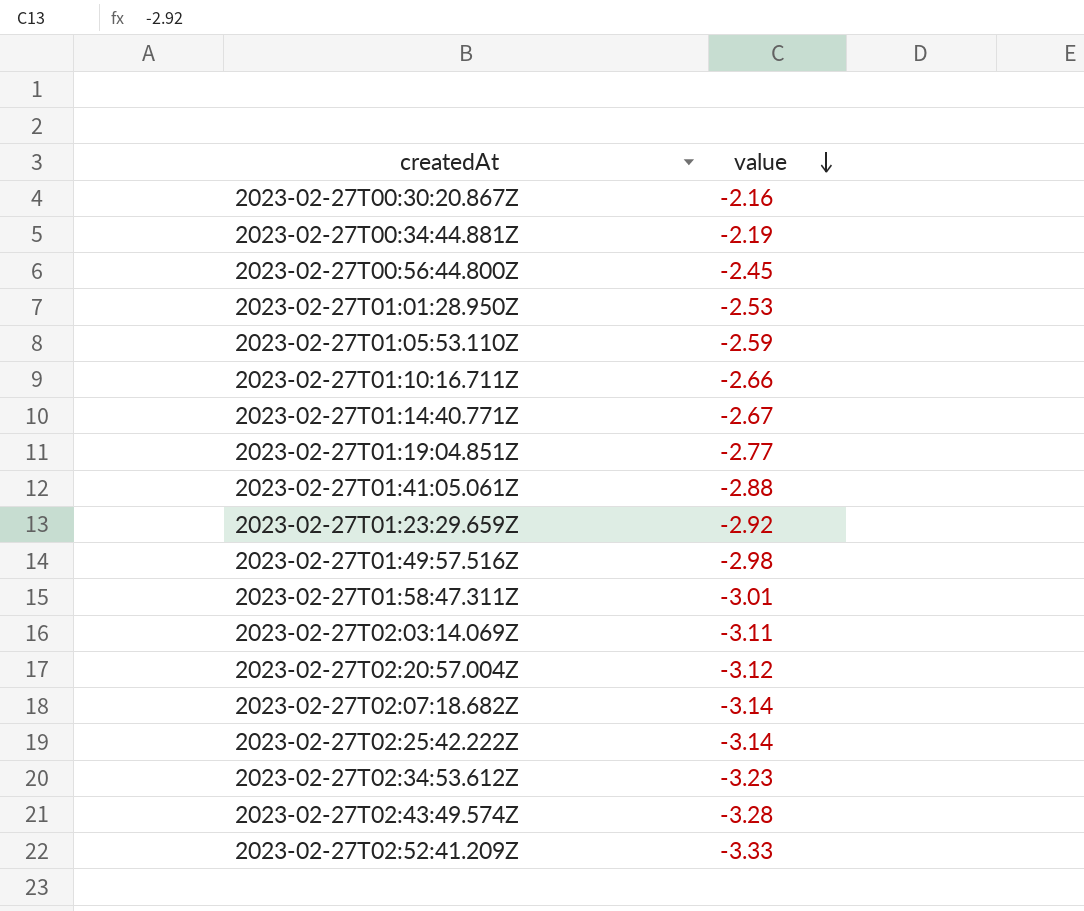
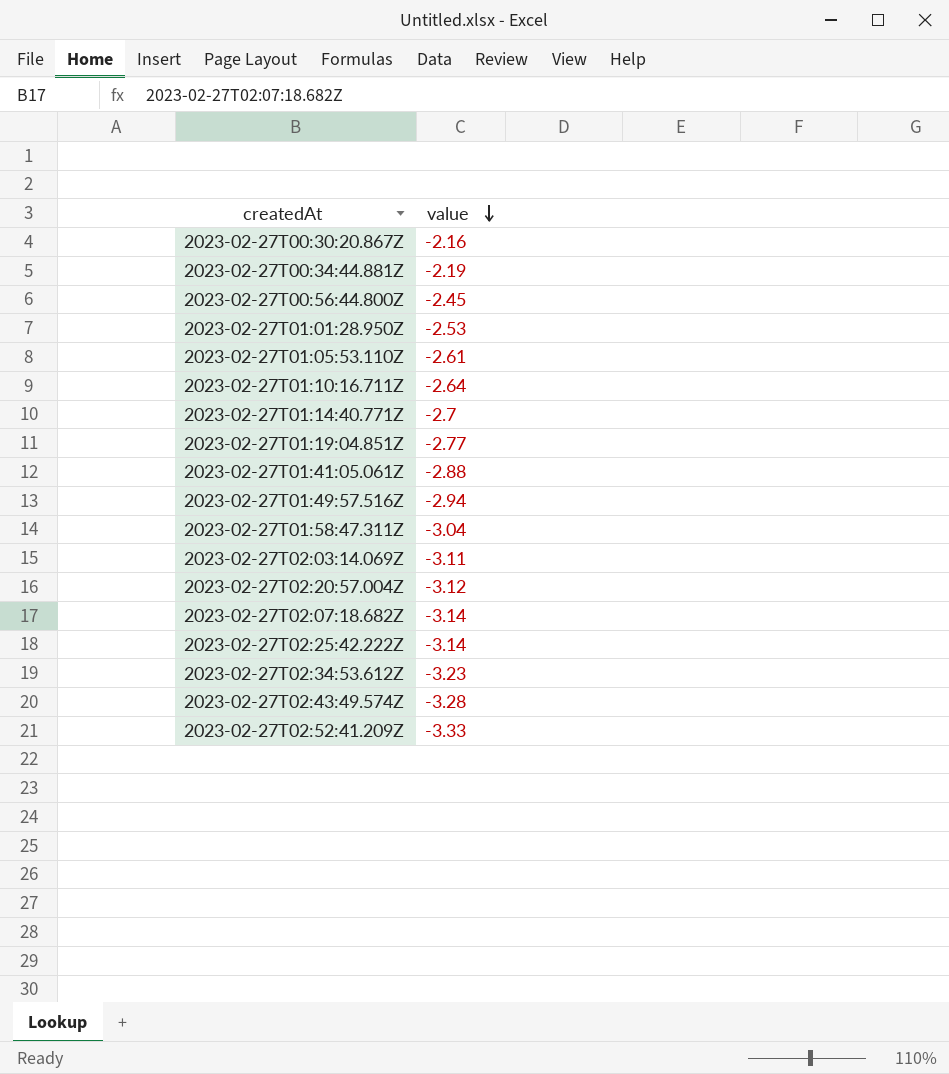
row 2023-02-27T01:23:29.659Z: -2.92 -> none
2023-02-27T01:05:53.110Z | value: -2.59 -> -2.61
2023-02-27T01:10:16.711Z | value: -2.66 -> -2.64
2023-02-27T01:14:40.771Z | value: -2.67 -> -2.7
2023-02-27T01:49:57.516Z | value: -2.98 -> -2.94
2023-02-27T01:58:47.311Z | value: -3.01 -> -3.04

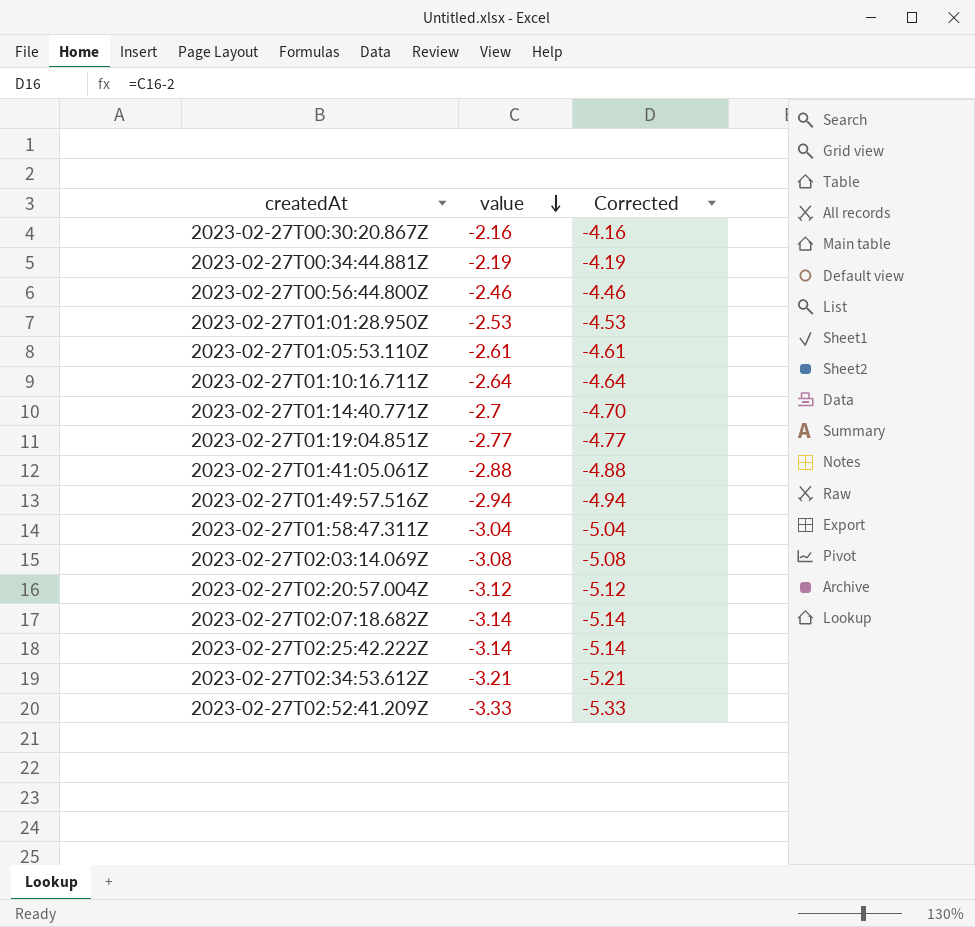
column Corrected | formula: none -> [value] - 2
row 2023-02-27T02:43:49.574Z: -3.28 -> none
2023-02-27T00:56:44.800Z | value: -2.45 -> -2.46
2023-02-27T02:03:14.069Z | value: -3.11 -> -3.08
2023-02-27T02:34:53.612Z | value: -3.23 -> -3.21

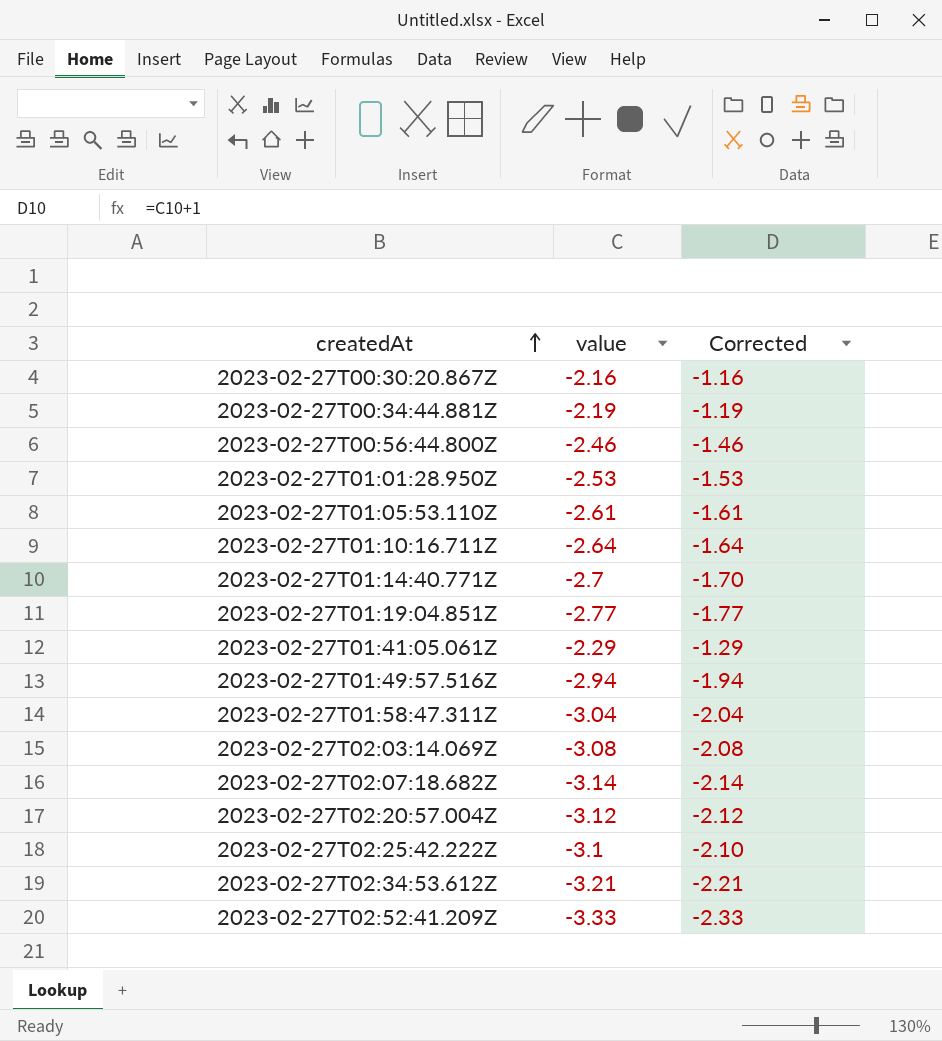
row order: value descending -> createdAt ascending
column Corrected | formula: [value] - 2 -> [value] + 1
2023-02-27T01:41:05.061Z | value: -2.88 -> -2.29
2023-02-27T02:25:42.222Z | value: -3.14 -> -3.1

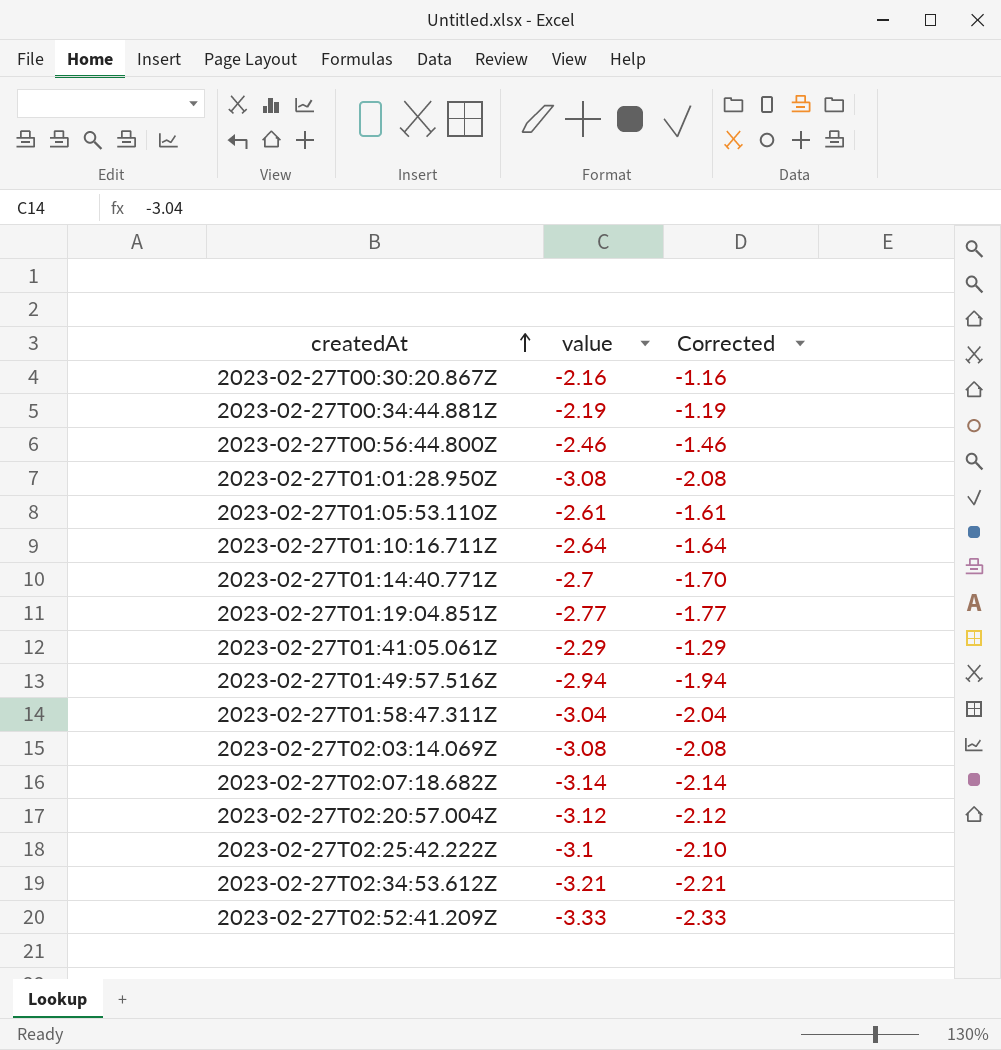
2023-02-27T01:01:28.950Z | value: -2.53 -> -3.08
2023-02-27T01:01:28.950Z | Corrected: -1.53 -> -2.08

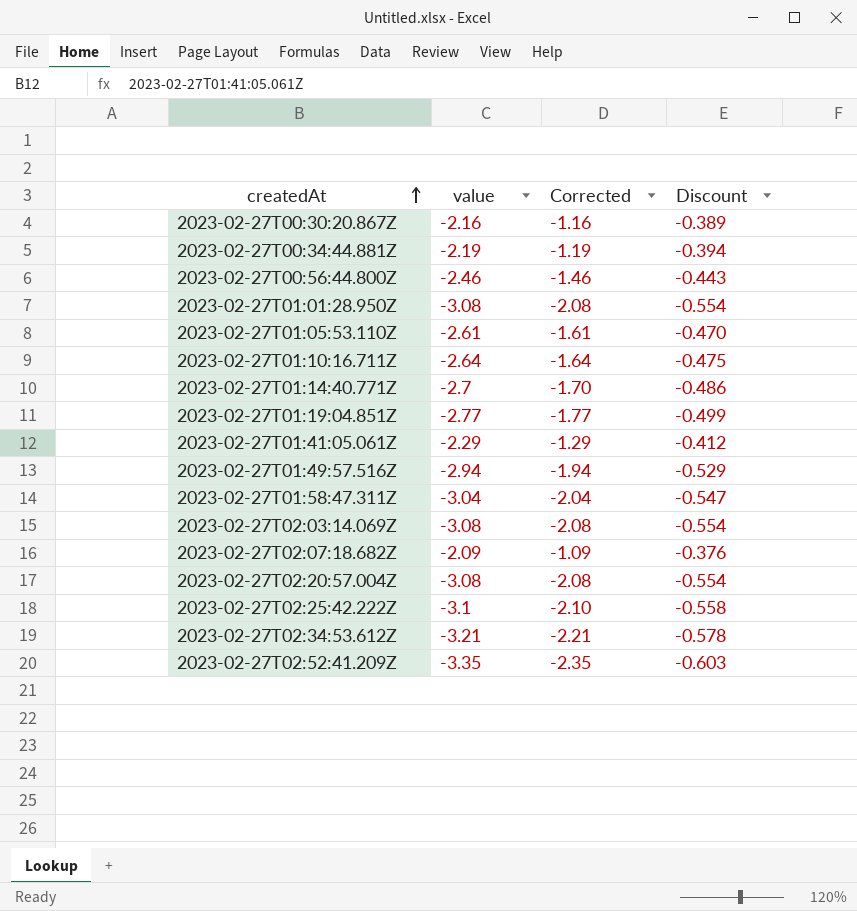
column Discount | formula: none -> [value] * 0.18
2023-02-27T02:07:18.682Z | value: -3.14 -> -2.09
2023-02-27T02:07:18.682Z | Corrected: -2.14 -> -1.09
2023-02-27T02:20:57.004Z | value: -3.12 -> -3.08
2023-02-27T02:20:57.004Z | Corrected: -2.12 -> -2.08
2023-02-27T02:52:41.209Z | value: -3.33 -> -3.35
2023-02-27T02:52:41.209Z | Corrected: -2.33 -> -2.35

